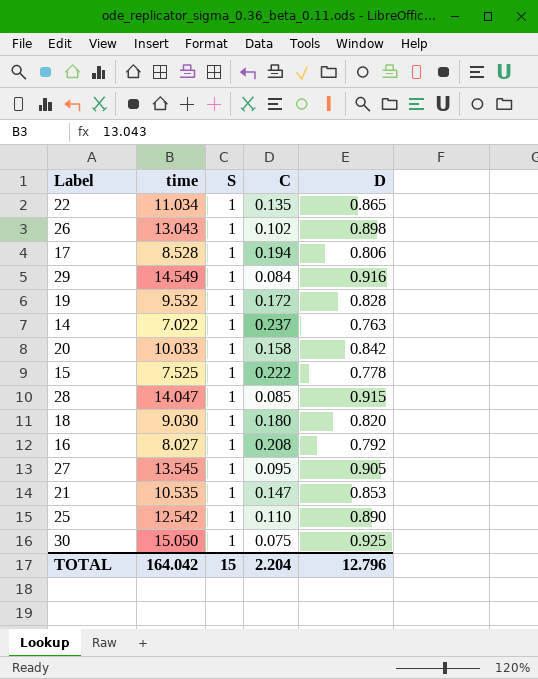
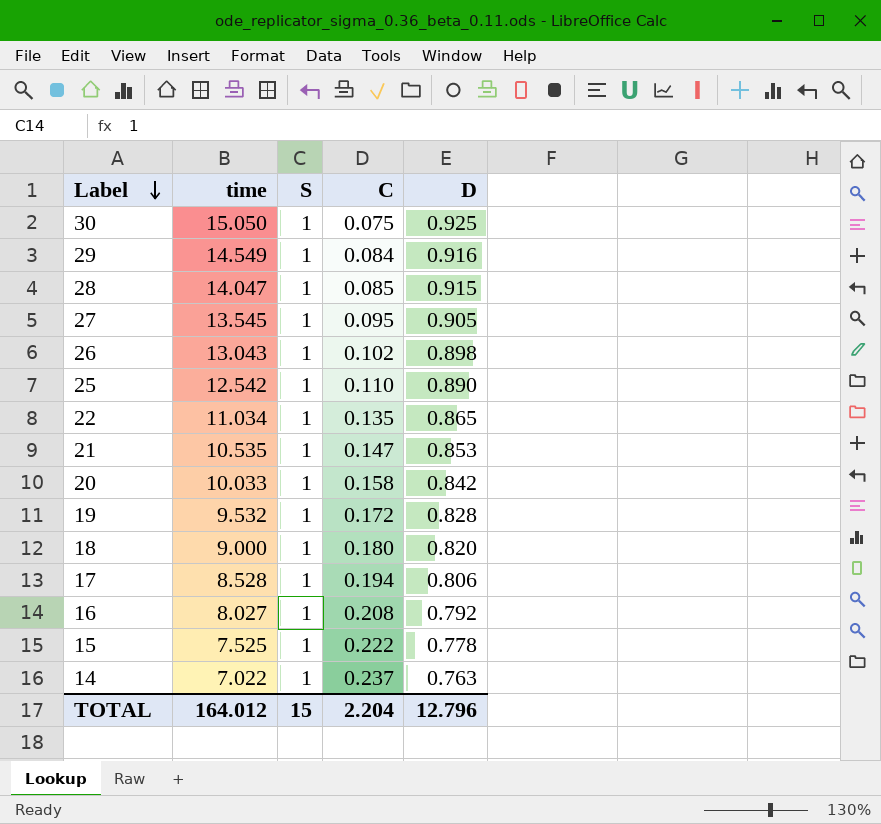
row order: none -> Label descending
18 | time: 9.030 -> 9.000
TOTAL | time: 164.042 -> 164.012

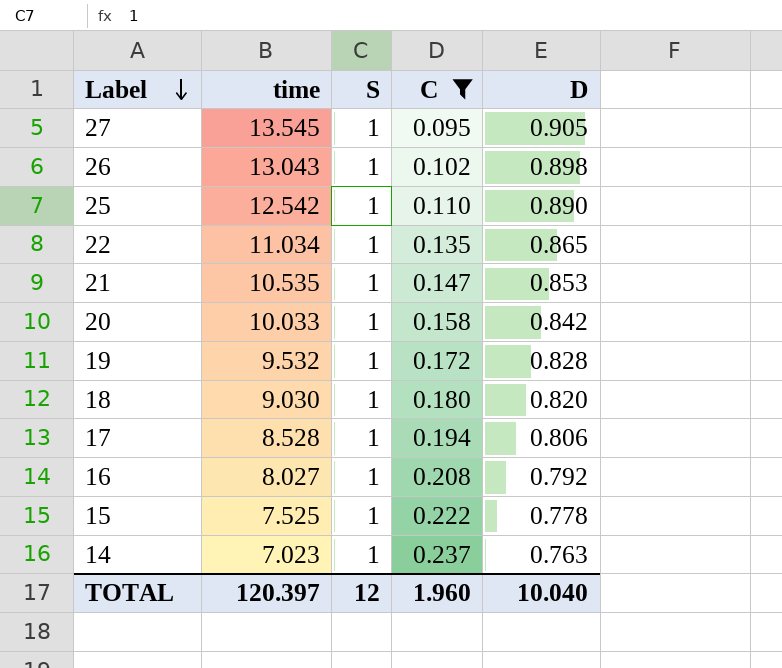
filter: none -> C >= 0.095
18 | time: 9.000 -> 9.030
14 | time: 7.022 -> 7.023
TOTAL | time: 164.012 -> 120.397
TOTAL | S: 15 -> 12
TOTAL | C: 2.204 -> 1.960
TOTAL | D: 12.796 -> 10.040

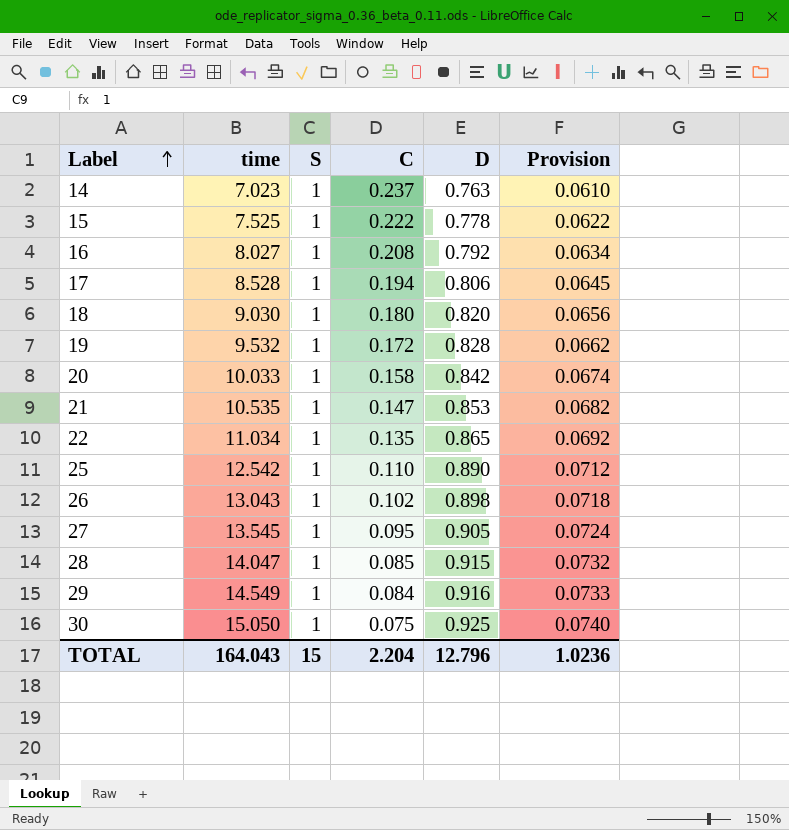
filter: C >= 0.095 -> none
row order: Label descending -> Label ascending
column Provision | formula: none -> [D] * 0.08
TOTAL | time: 120.397 -> 164.043
TOTAL | S: 12 -> 15
TOTAL | C: 1.960 -> 2.204
TOTAL | D: 10.040 -> 12.796

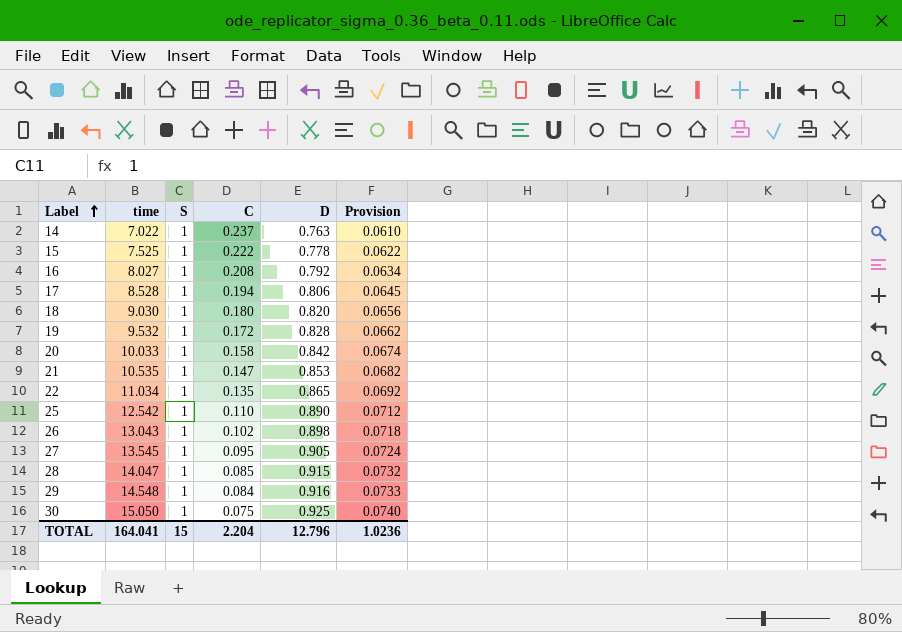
14 | time: 7.023 -> 7.022
29 | time: 14.549 -> 14.548
TOTAL | time: 164.043 -> 164.041

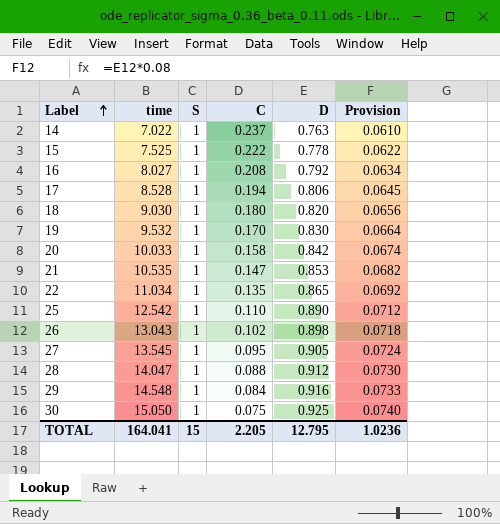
19 | C: 0.172 -> 0.170
19 | D: 0.828 -> 0.830
19 | Provision: 0.0662 -> 0.0664
28 | C: 0.085 -> 0.088
28 | D: 0.915 -> 0.912
28 | Provision: 0.0732 -> 0.0730
TOTAL | C: 2.204 -> 2.205
TOTAL | D: 12.796 -> 12.795

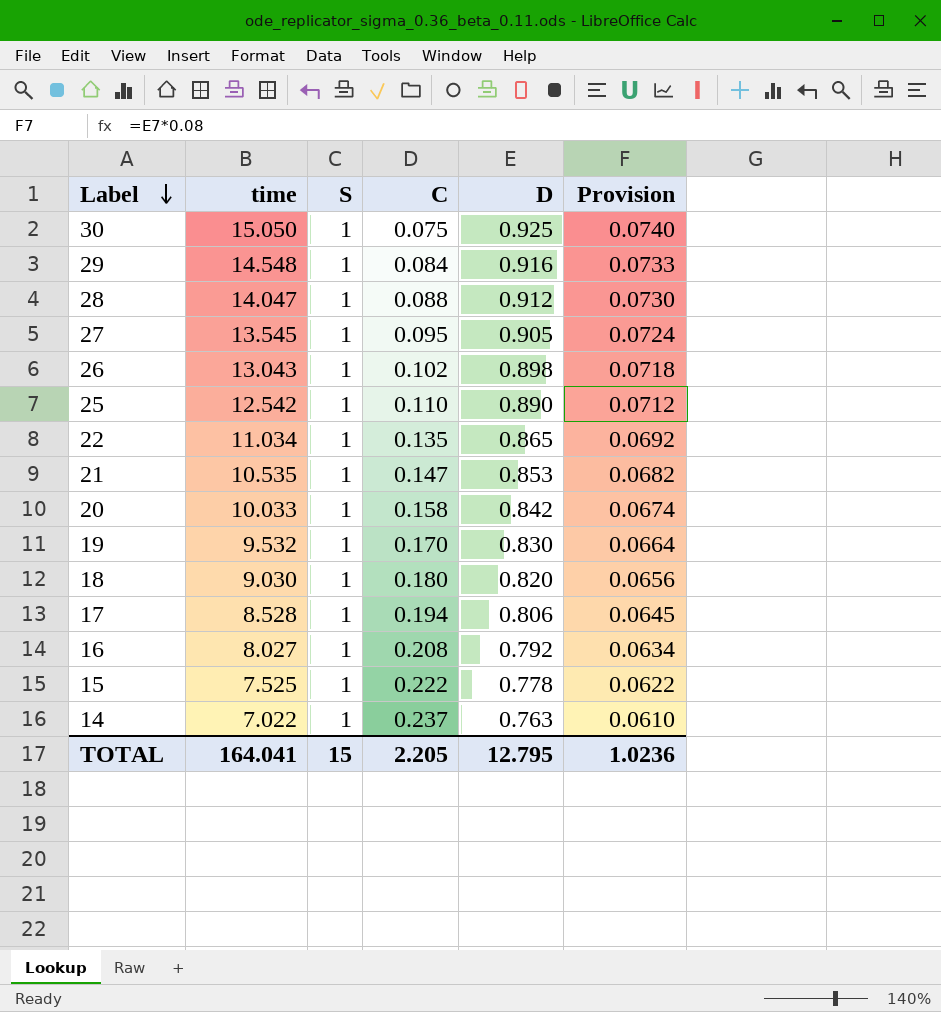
row order: Label ascending -> Label descending

